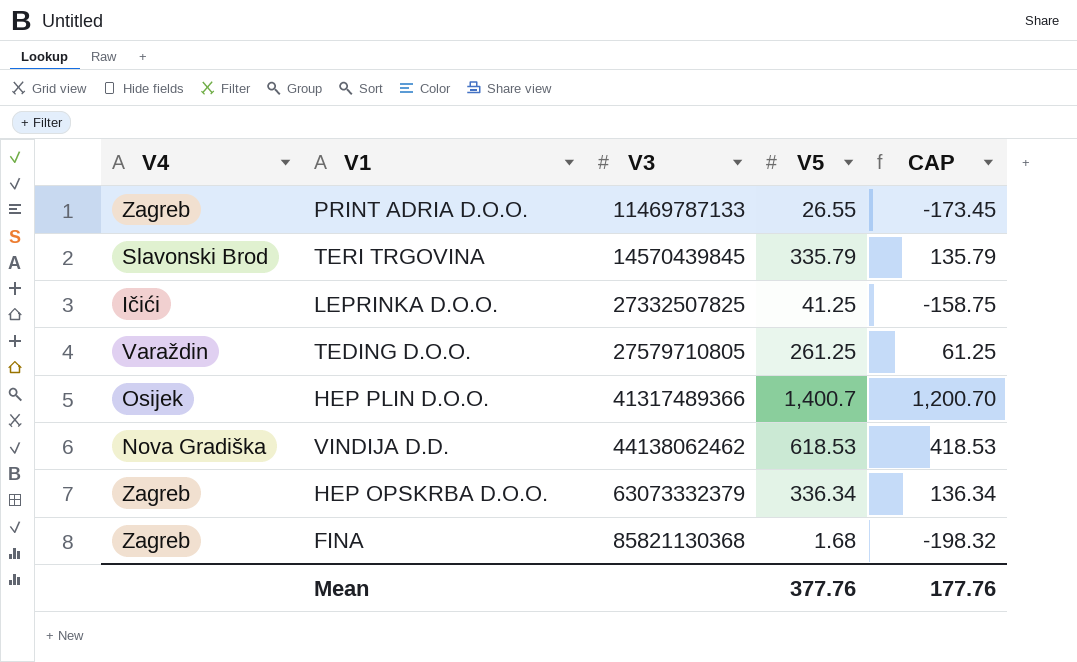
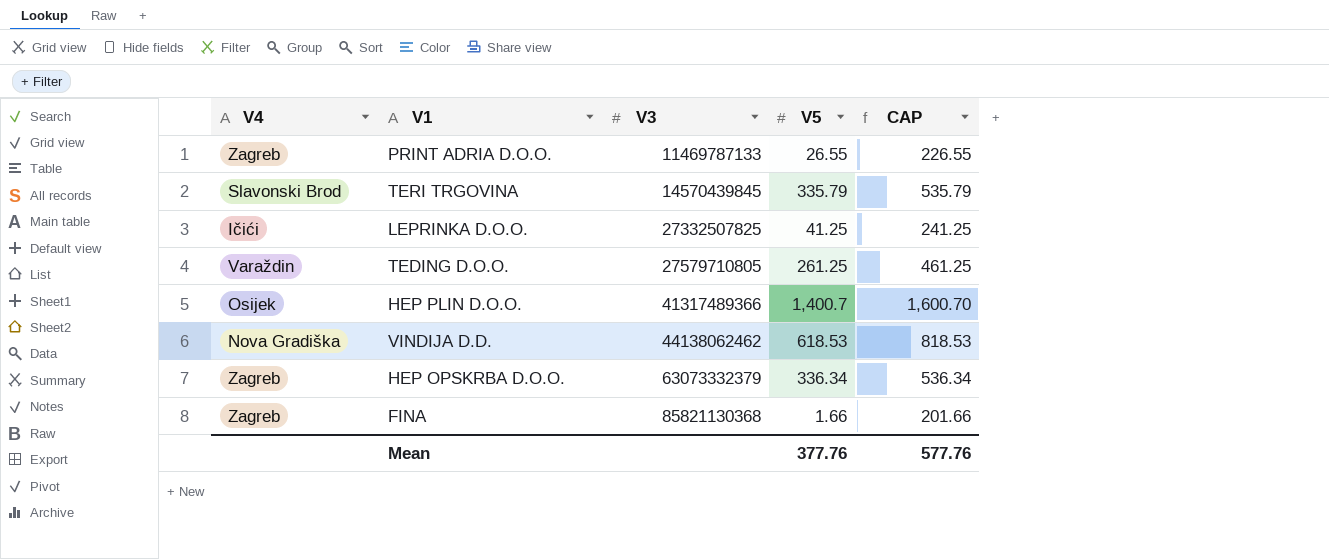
column CAP | formula: [V5] - 200 -> [V5] + 200
FINA | V5: 1.68 -> 1.66
Mean | CAP: 177.76 -> 577.76

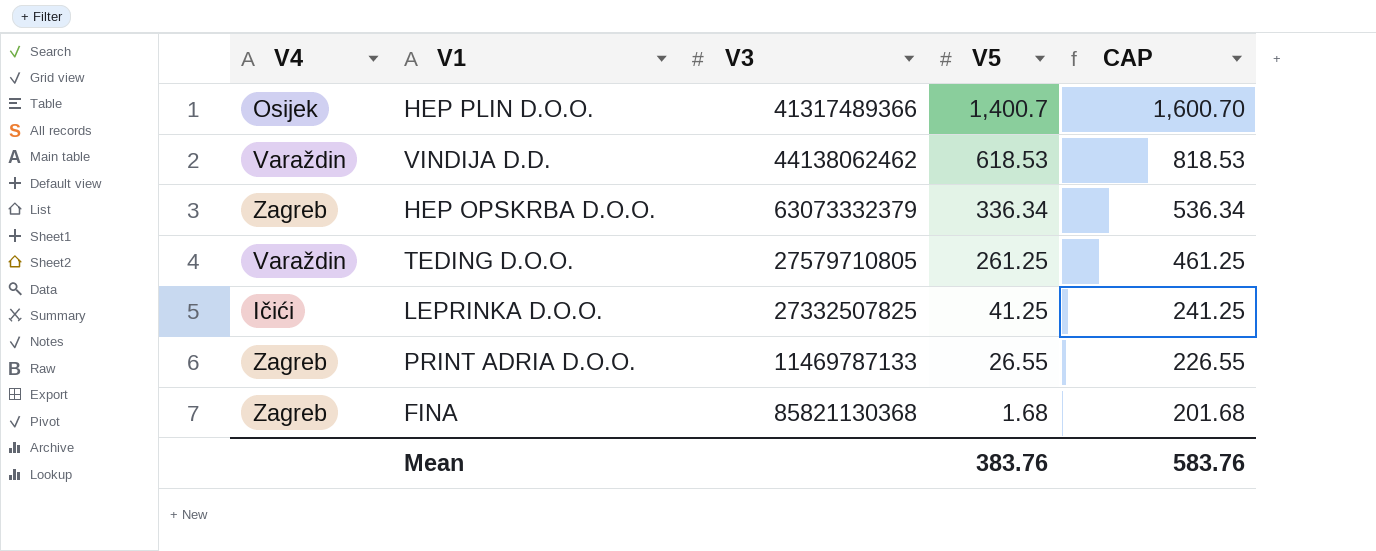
row order: V3 ascending -> V5 descending
row TERI TRGOVINA: Slavonski Brod | 14570439845 | 335.79 | 535.79 -> none
VINDIJA D.D. | V4: Nova Gradiška -> Varaždin
FINA | V5: 1.66 -> 1.68
FINA | CAP: 201.66 -> 201.68
Mean | V5: 377.76 -> 383.76
Mean | CAP: 577.76 -> 583.76

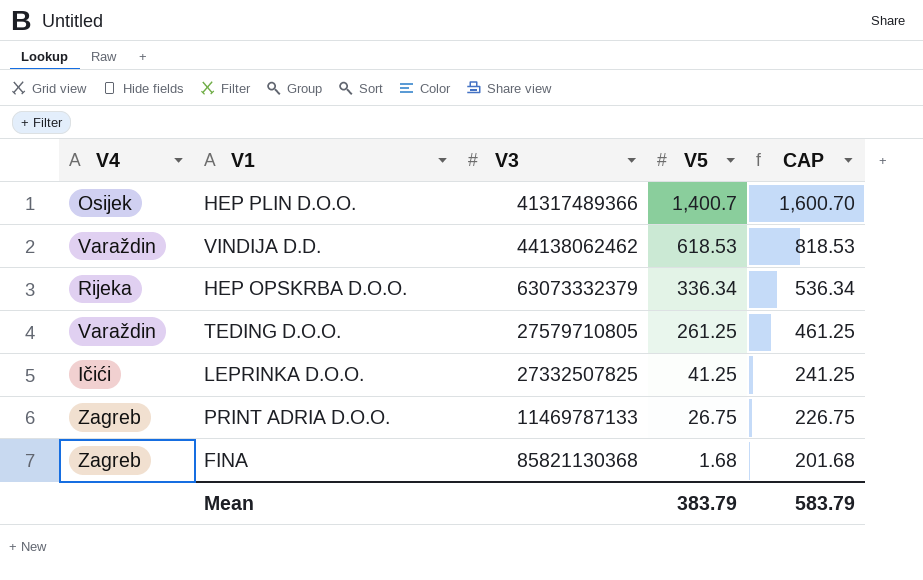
HEP OPSKRBA D.O.O. | V4: Zagreb -> Rijeka
PRINT ADRIA D.O.O. | V5: 26.55 -> 26.75
PRINT ADRIA D.O.O. | CAP: 226.55 -> 226.75
Mean | V5: 383.76 -> 383.79
Mean | CAP: 583.76 -> 583.79

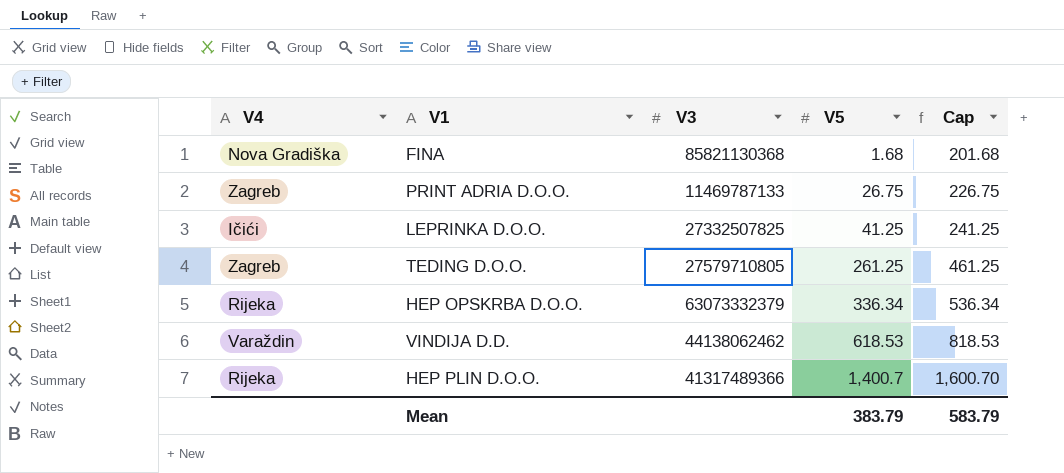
row order: V5 descending -> V5 ascending
column name: CAP -> Cap
FINA | V4: Zagreb -> Nova Gradiška
TEDING D.O.O. | V4: Varaždin -> Zagreb
HEP PLIN D.O.O. | V4: Osijek -> Rijeka

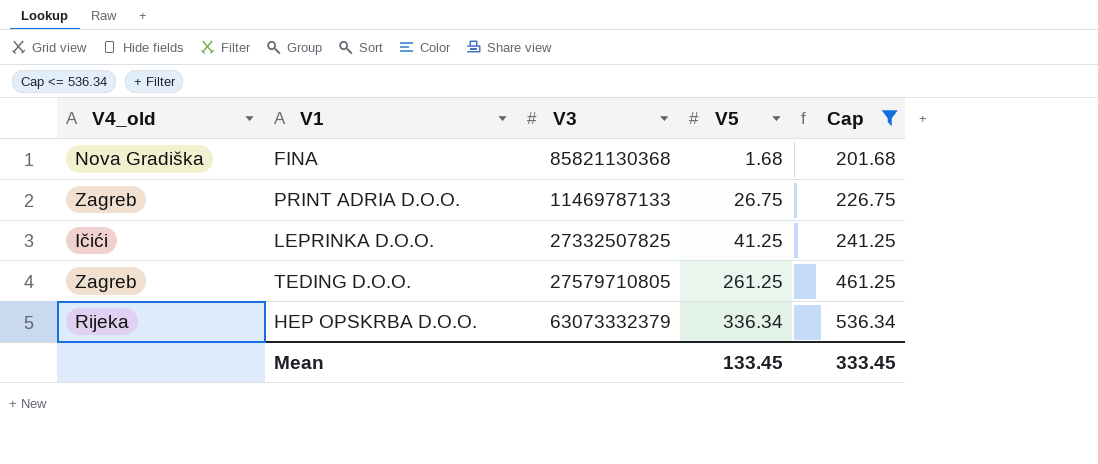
filter: none -> Cap <= 536.34
column name: V4 -> V4_old
Mean | V5: 383.79 -> 133.45
Mean | Cap: 583.79 -> 333.45

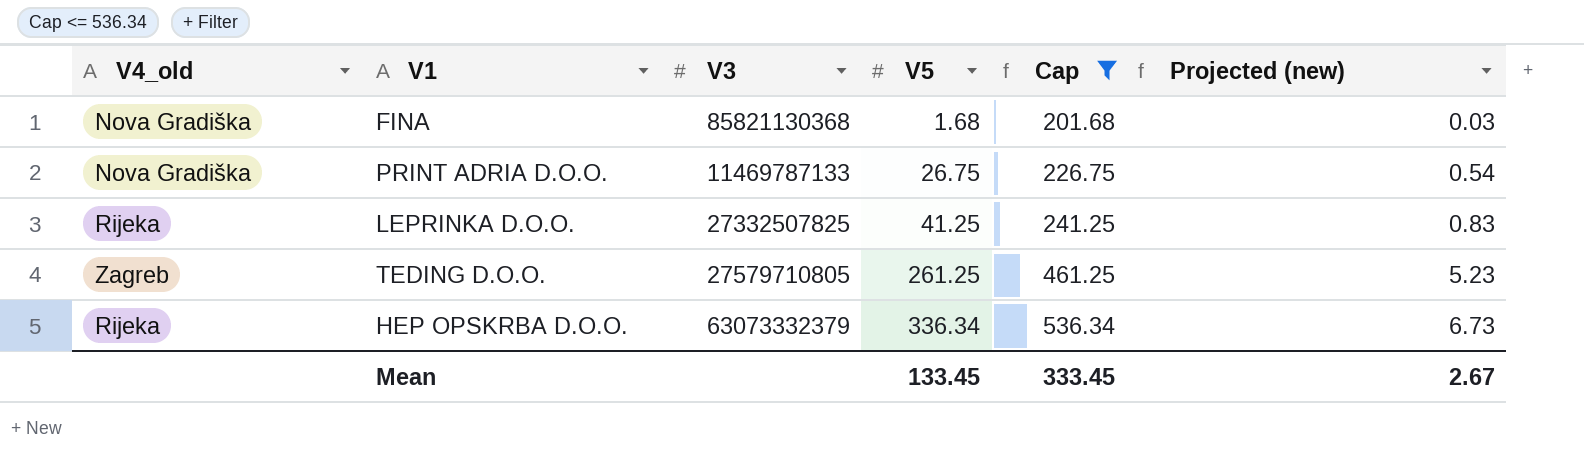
column Projected (new) | formula: none -> [V5] * 0.02
PRINT ADRIA D.O.O. | V4_old: Zagreb -> Nova Gradiška
LEPRINKA D.O.O. | V4_old: Ičići -> Rijeka

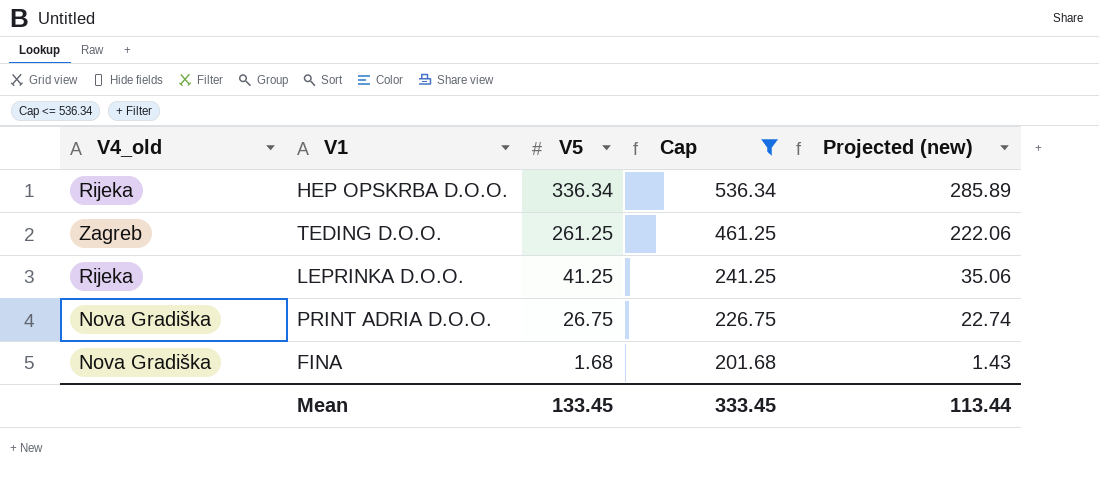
row order: V5 ascending -> V5 descending
column V3 | position: 3 -> none
column Projected (new) | formula: [V5] * 0.02 -> [V5] * 0.85
Mean | Projected (new): 2.67 -> 113.44

